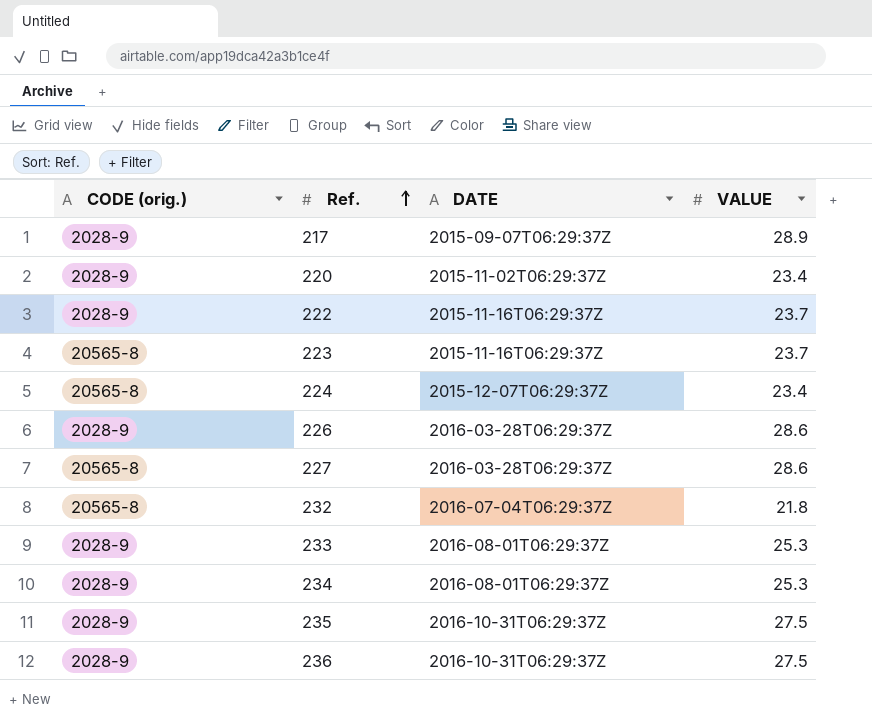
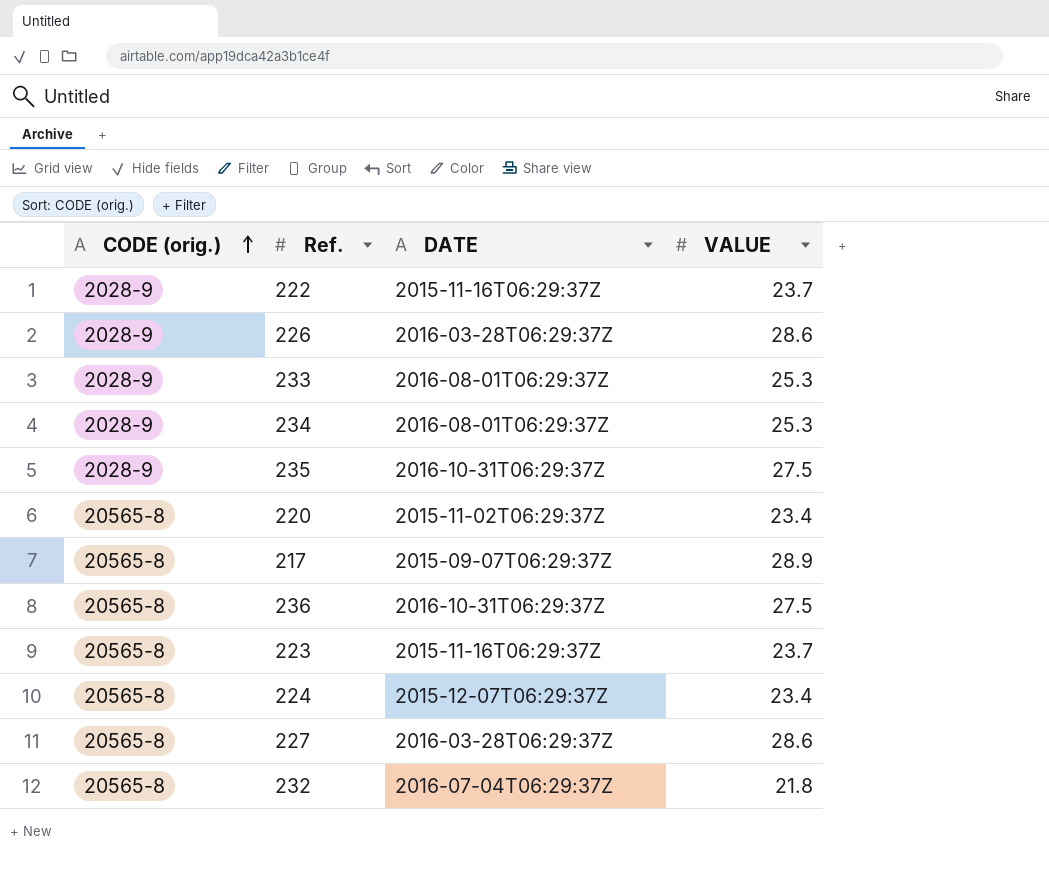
row order: Ref. ascending -> CODE (orig.) ascending
220 | CODE (orig.): 2028-9 -> 20565-8
217 | CODE (orig.): 2028-9 -> 20565-8
236 | CODE (orig.): 2028-9 -> 20565-8

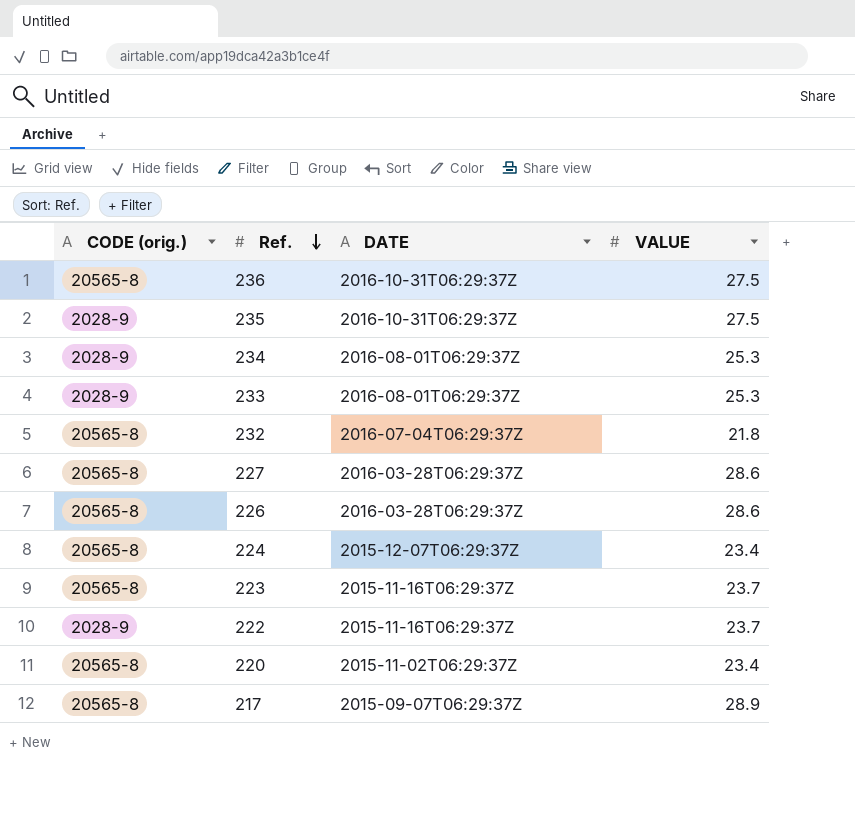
row order: CODE (orig.) ascending -> Ref. descending
226 | CODE (orig.): 2028-9 -> 20565-8

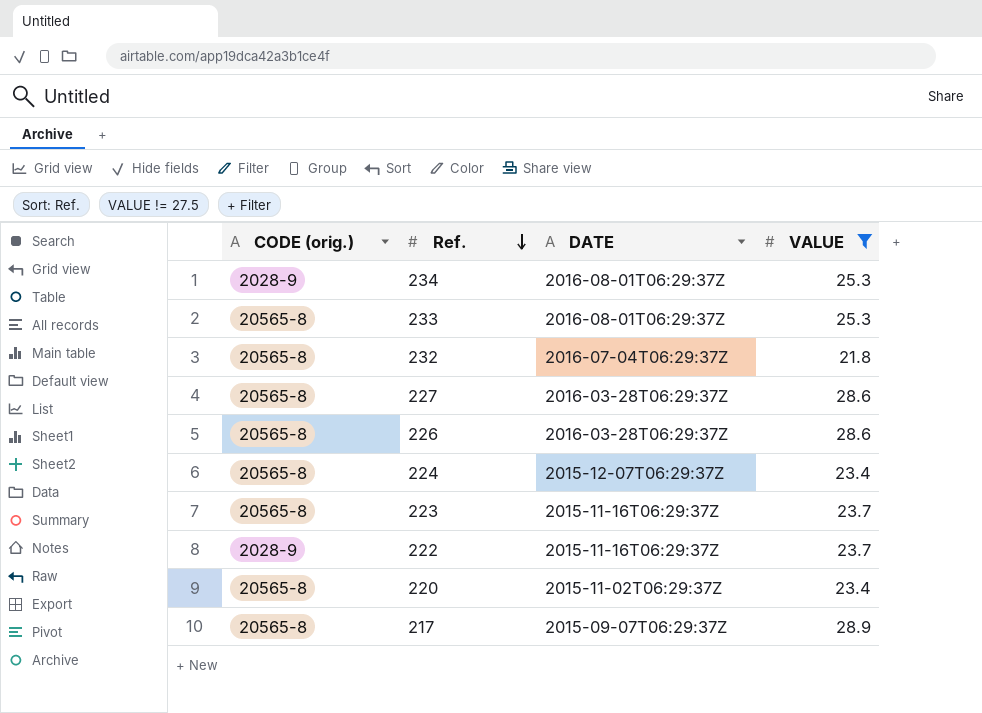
filter: none -> VALUE != 27.5
233 | CODE (orig.): 2028-9 -> 20565-8

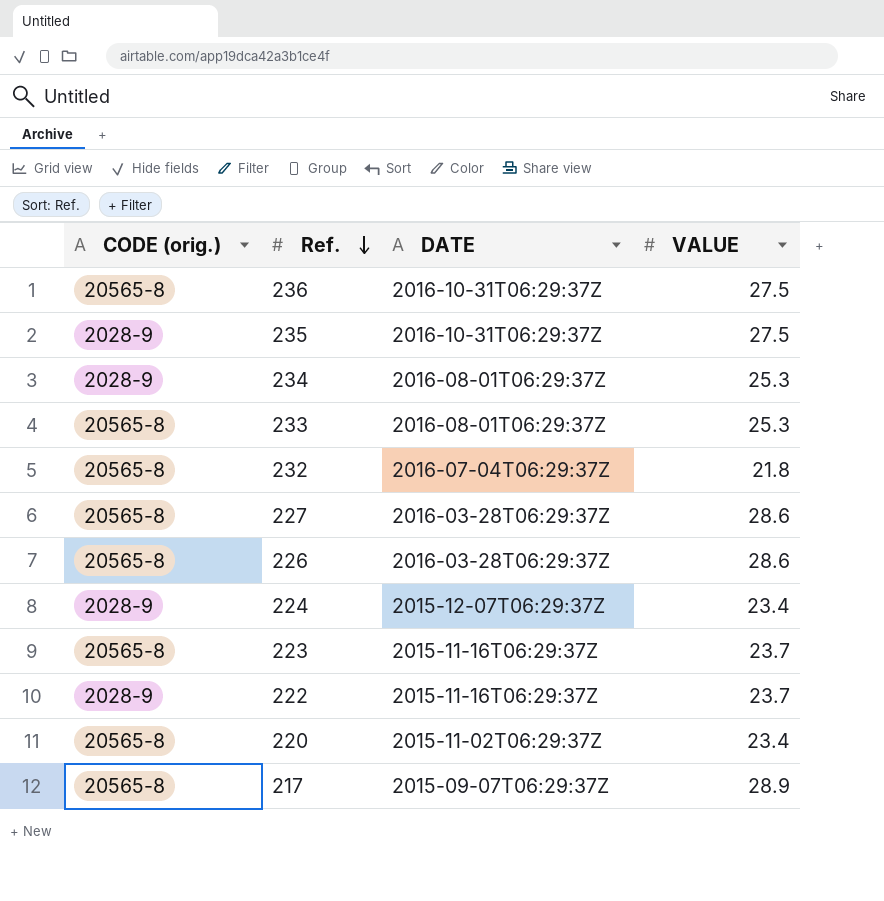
filter: VALUE != 27.5 -> none
224 | CODE (orig.): 20565-8 -> 2028-9

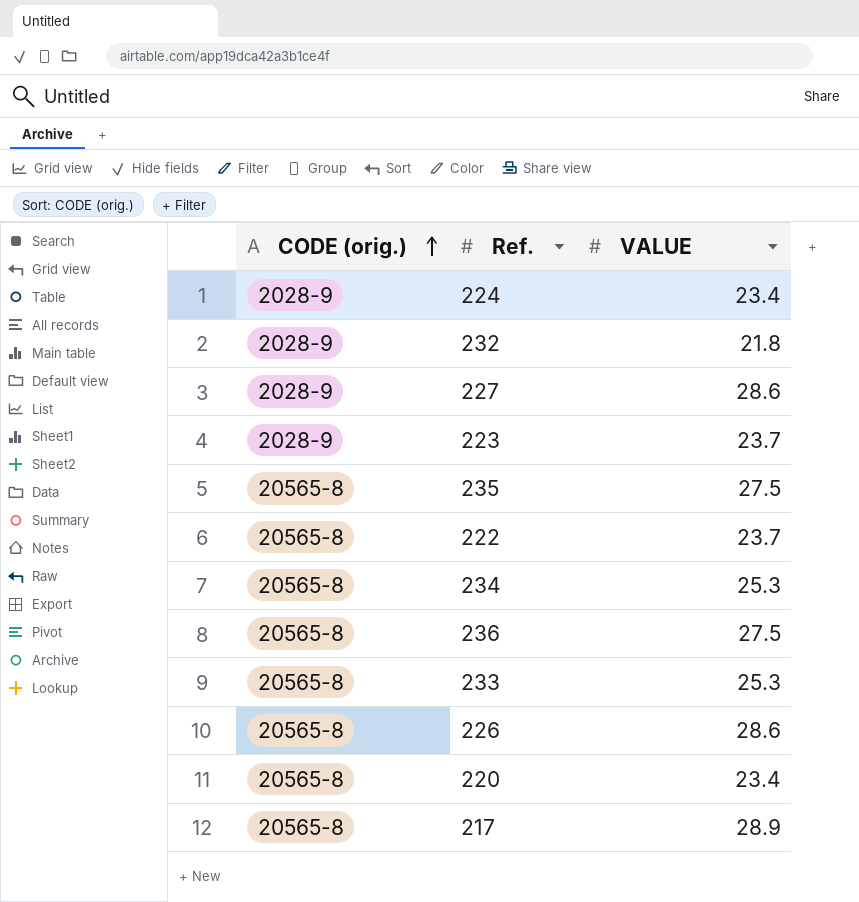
row order: Ref. descending -> CODE (orig.) ascending
column DATE | position: 3 -> none
232 | CODE (orig.): 20565-8 -> 2028-9
227 | CODE (orig.): 20565-8 -> 2028-9
223 | CODE (orig.): 20565-8 -> 2028-9
235 | CODE (orig.): 2028-9 -> 20565-8
222 | CODE (orig.): 2028-9 -> 20565-8
234 | CODE (orig.): 2028-9 -> 20565-8

